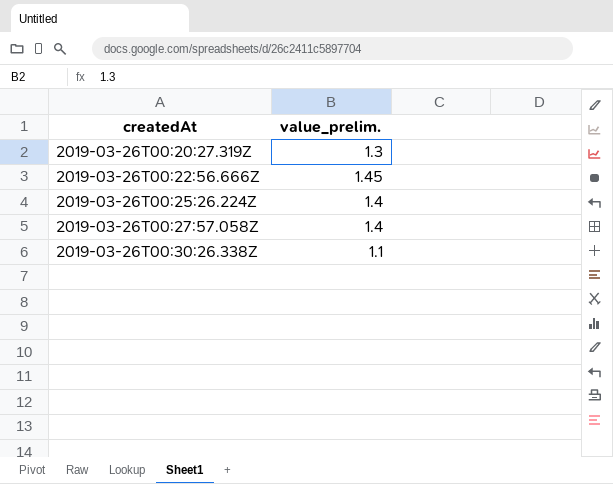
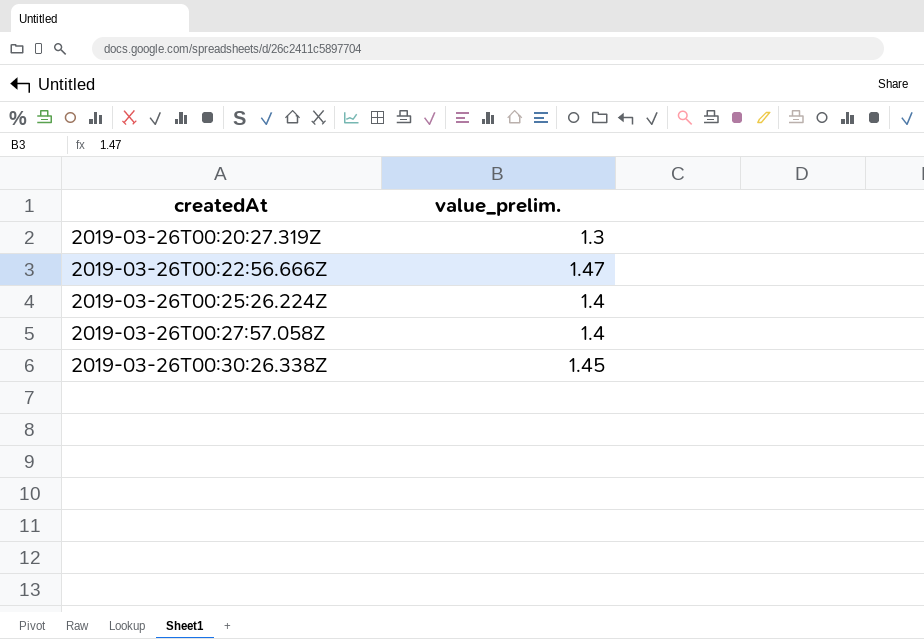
2019-03-26T00:22:56.666Z | value_prelim.: 1.45 -> 1.47
2019-03-26T00:30:26.338Z | value_prelim.: 1.1 -> 1.45

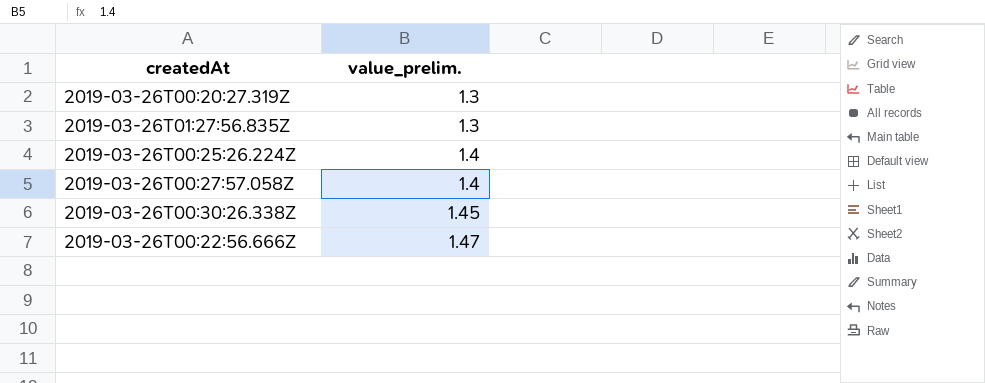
row order: createdAt ascending -> value_prelim. ascending
row 2019-03-26T01:27:56.835Z: none -> 1.3

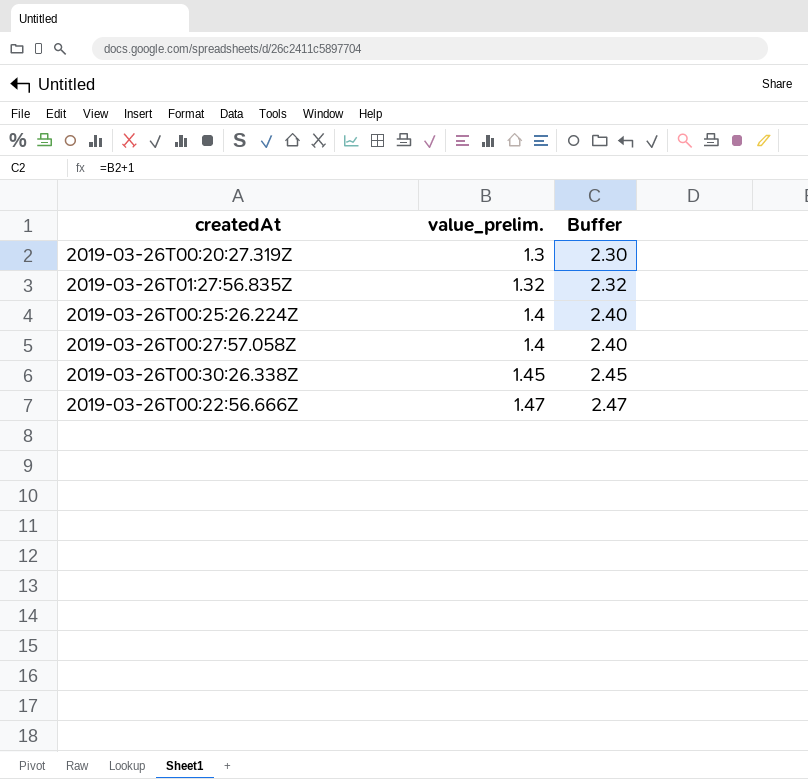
column Buffer | formula: none -> [value_prelim.] + 1
2019-03-26T01:27:56.835Z | value_prelim.: 1.3 -> 1.32

